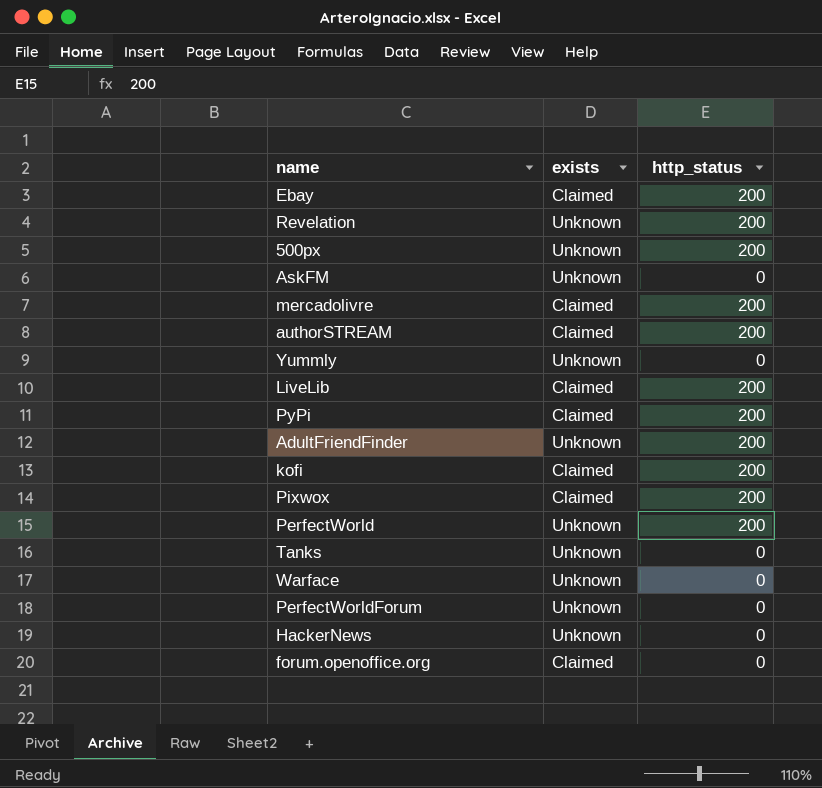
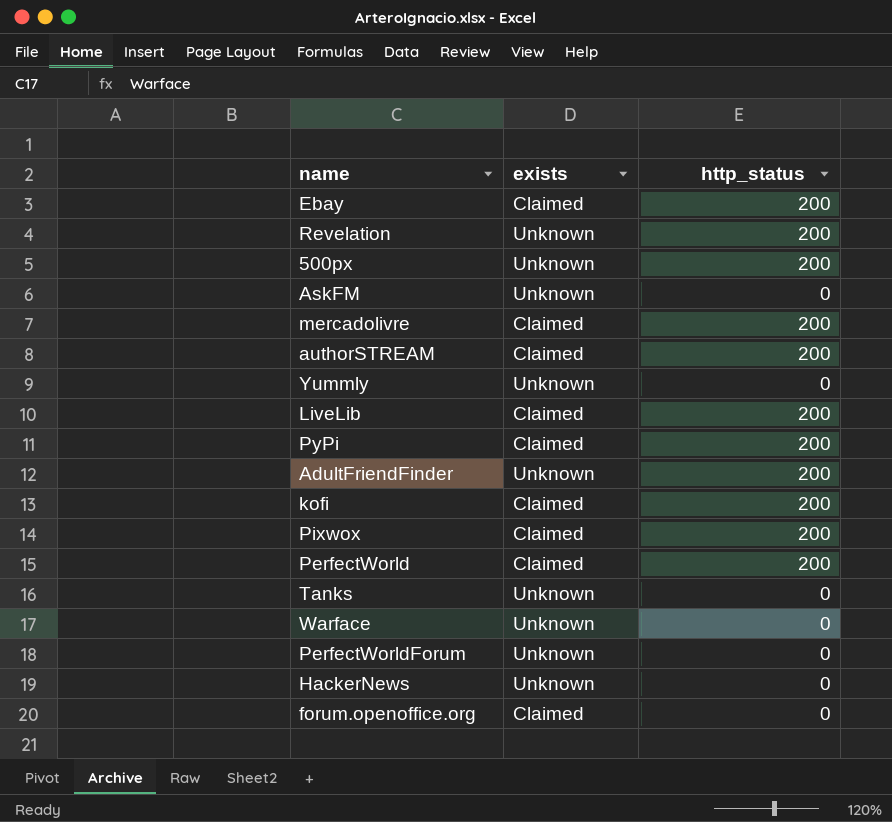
PerfectWorld | exists: Unknown -> Claimed

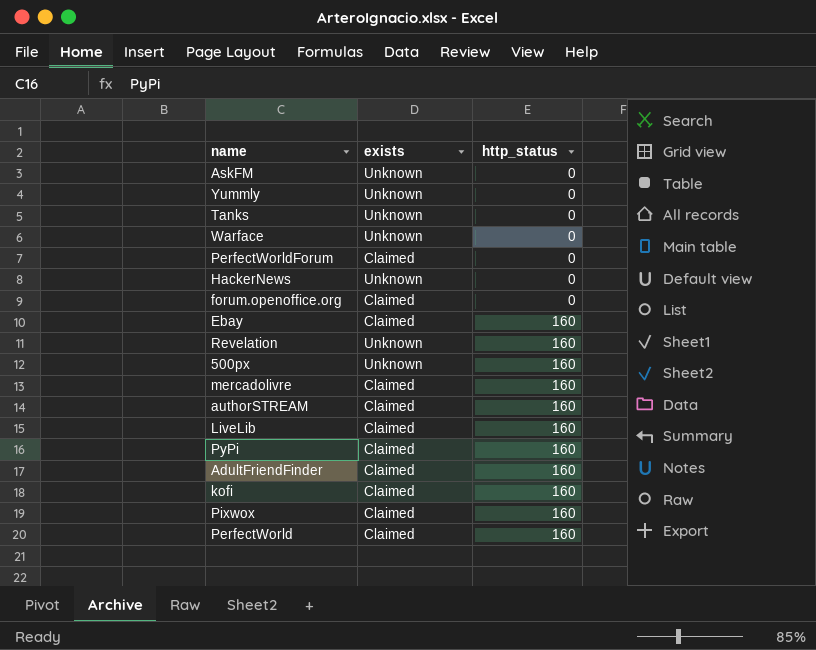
row order: none -> http_status ascending
PerfectWorldForum | exists: Unknown -> Claimed
Ebay | http_status: 200 -> 160
Revelation | http_status: 200 -> 160
500px | http_status: 200 -> 160
mercadolivre | http_status: 200 -> 160
authorSTREAM | http_status: 200 -> 160
LiveLib | http_status: 200 -> 160
PyPi | http_status: 200 -> 160
AdultFriendFinder | exists: Unknown -> Claimed
AdultFriendFinder | http_status: 200 -> 160
kofi | http_status: 200 -> 160
Pixwox | http_status: 200 -> 160
PerfectWorld | http_status: 200 -> 160

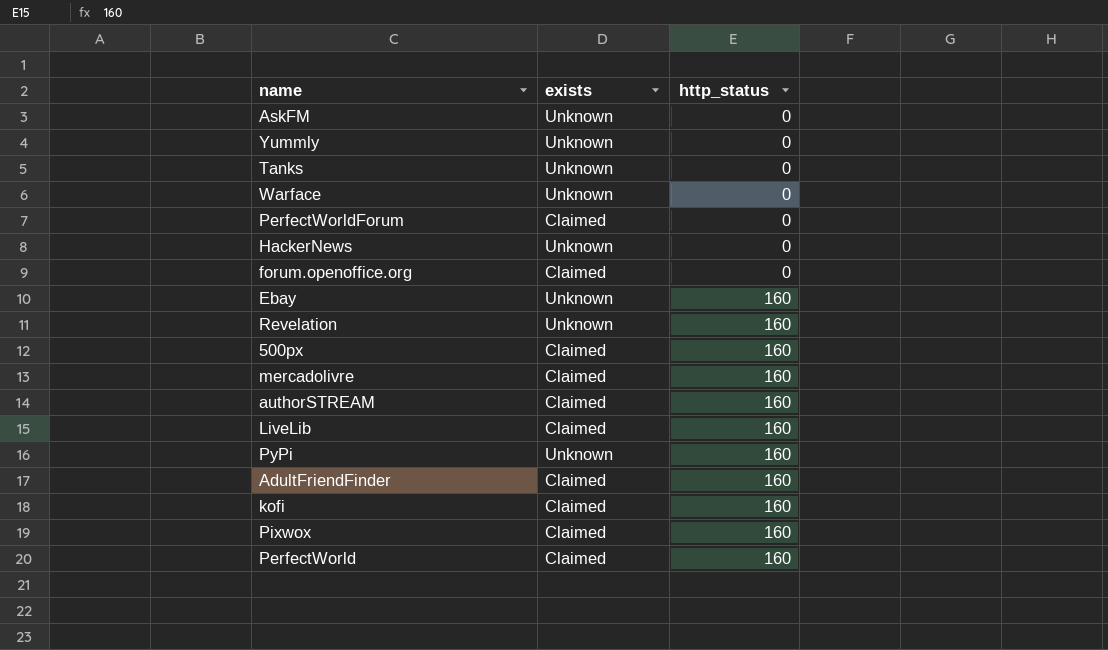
Ebay | exists: Claimed -> Unknown
500px | exists: Unknown -> Claimed
PyPi | exists: Claimed -> Unknown

